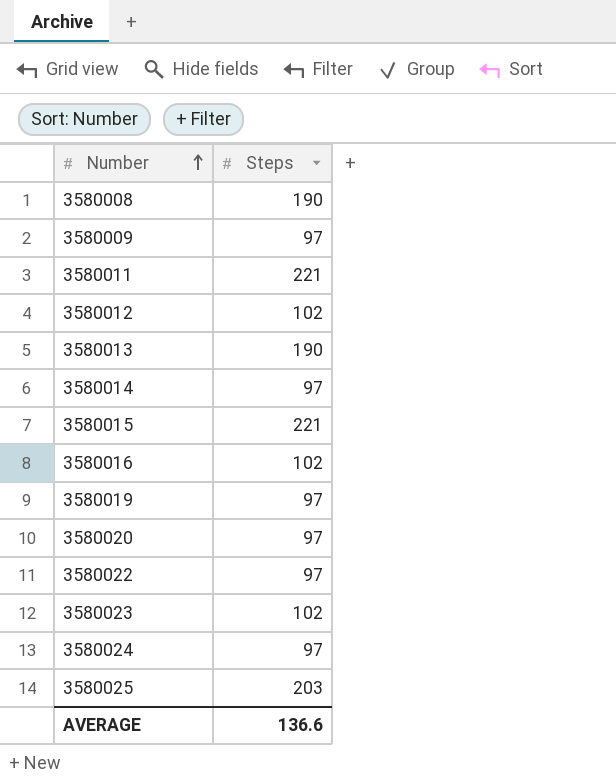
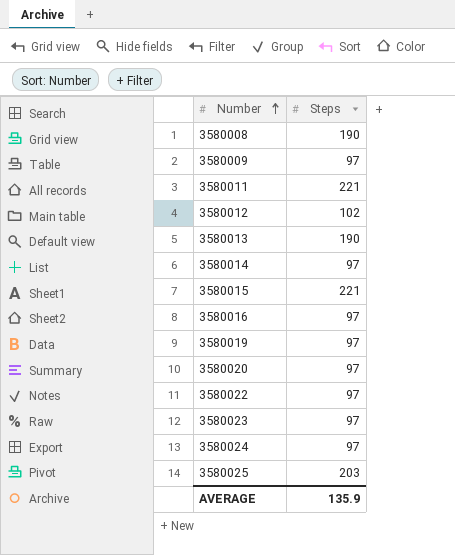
3580016 | Steps: 102 -> 97
3580023 | Steps: 102 -> 97
AVERAGE | Steps: 136.6 -> 135.9

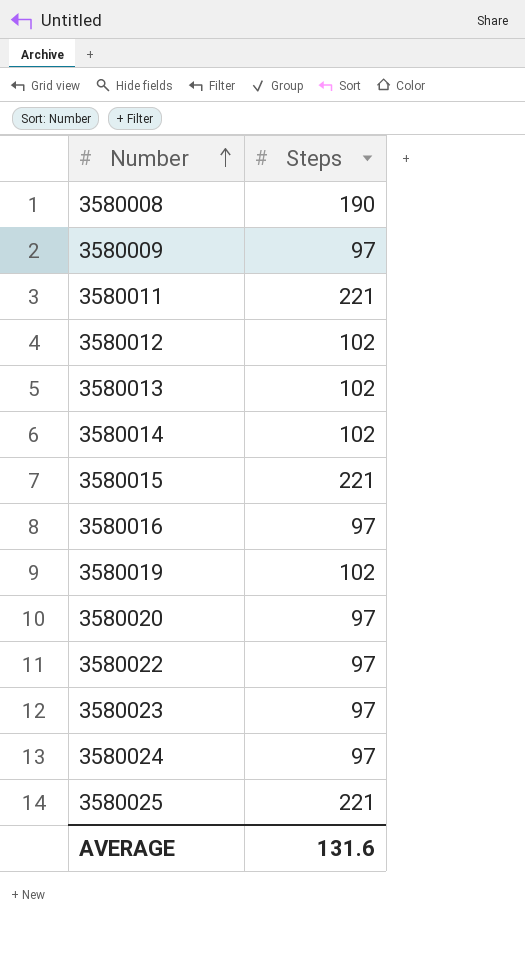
3580013 | Steps: 190 -> 102
3580014 | Steps: 97 -> 102
3580019 | Steps: 97 -> 102
3580025 | Steps: 203 -> 221
AVERAGE | Steps: 135.9 -> 131.6

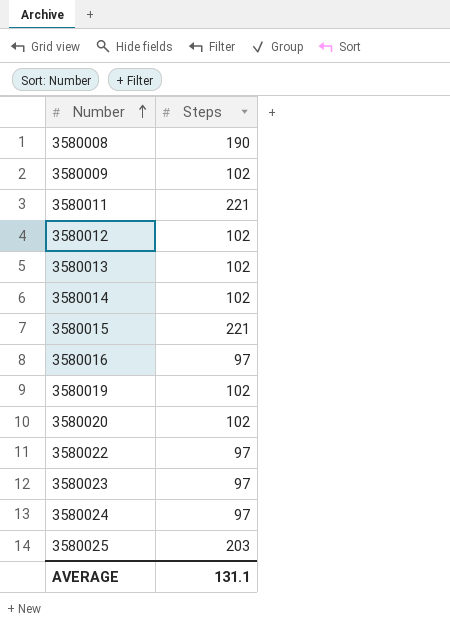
3580009 | Steps: 97 -> 102
3580020 | Steps: 97 -> 102
3580025 | Steps: 221 -> 203
AVERAGE | Steps: 131.6 -> 131.1

